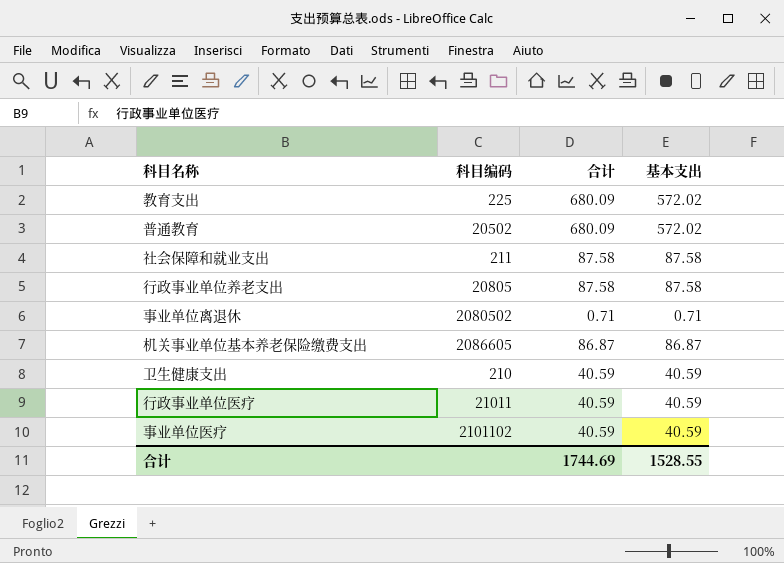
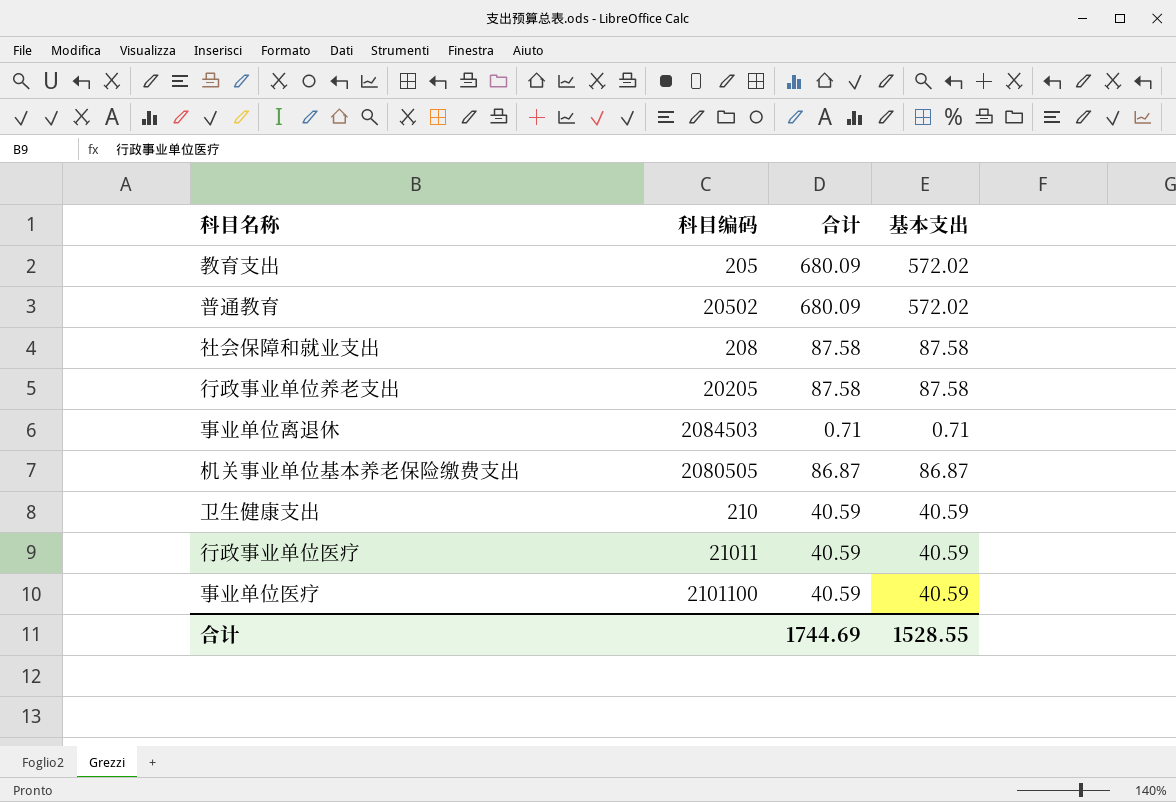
教育支出 | 科目编码: 225 -> 205
社会保障和就业支出 | 科目编码: 211 -> 208
行政事业单位养老支出 | 科目编码: 20805 -> 20205
事业单位离退休 | 科目编码: 2080502 -> 2084503
机关事业单位基本养老保险缴费支出 | 科目编码: 2086605 -> 2080505
事业单位医疗 | 科目编码: 2101102 -> 2101100

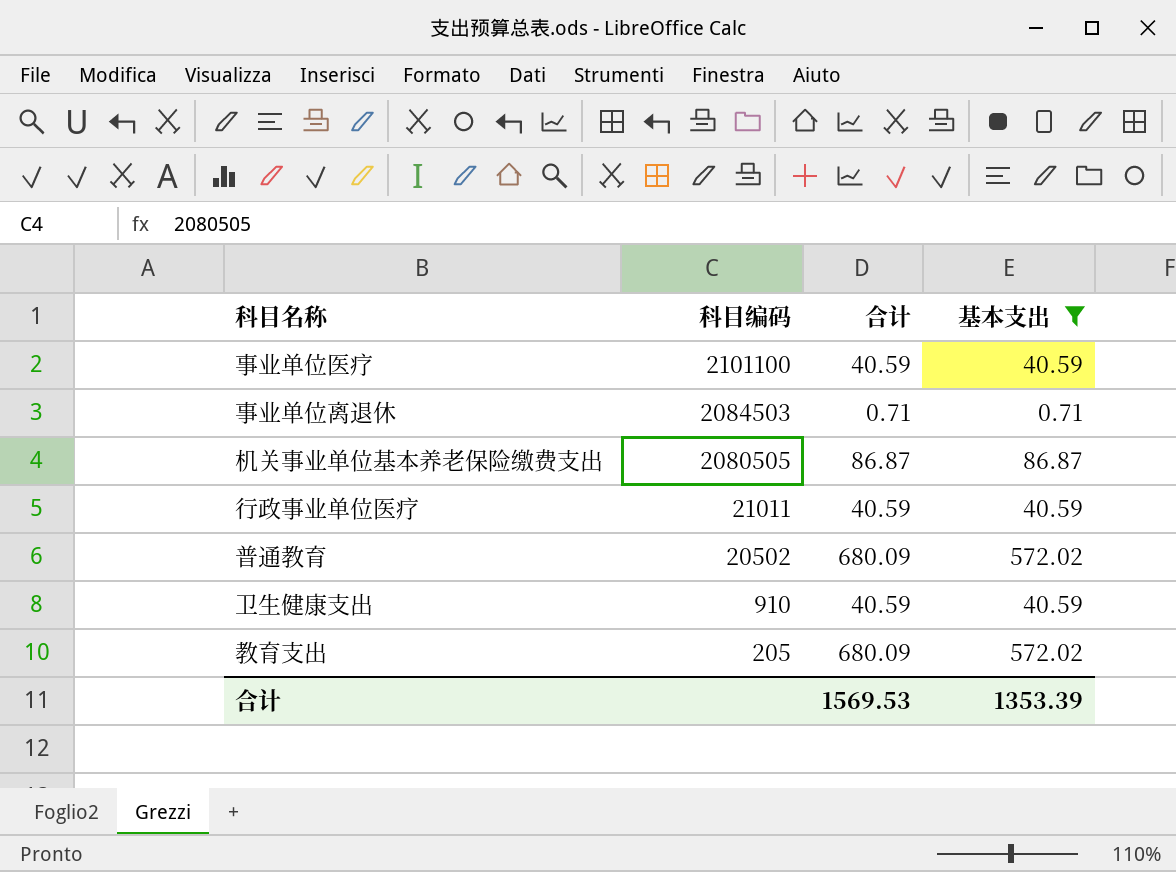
filter: none -> 基本支出 != 87.58
row order: none -> 科目编码 descending
卫生健康支出 | 科目编码: 210 -> 910
合计 | 合计: 1744.69 -> 1569.53
合计 | 基本支出: 1528.55 -> 1353.39

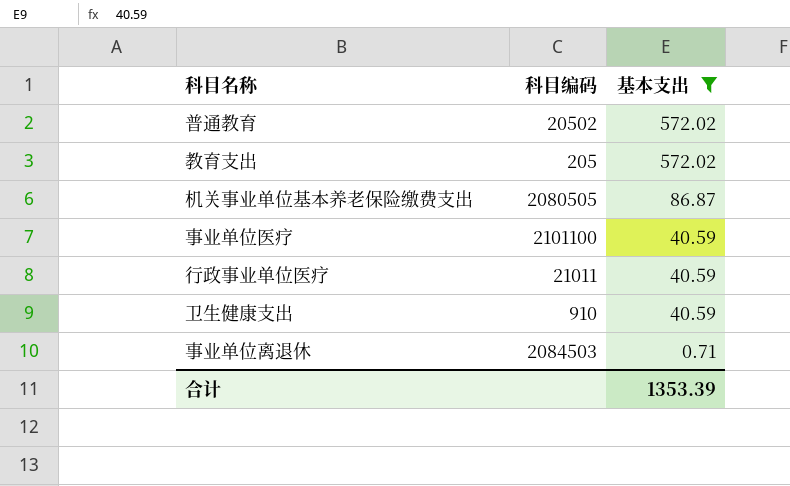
row order: 科目编码 descending -> 基本支出 descending
column 合计 | position: 3 -> none

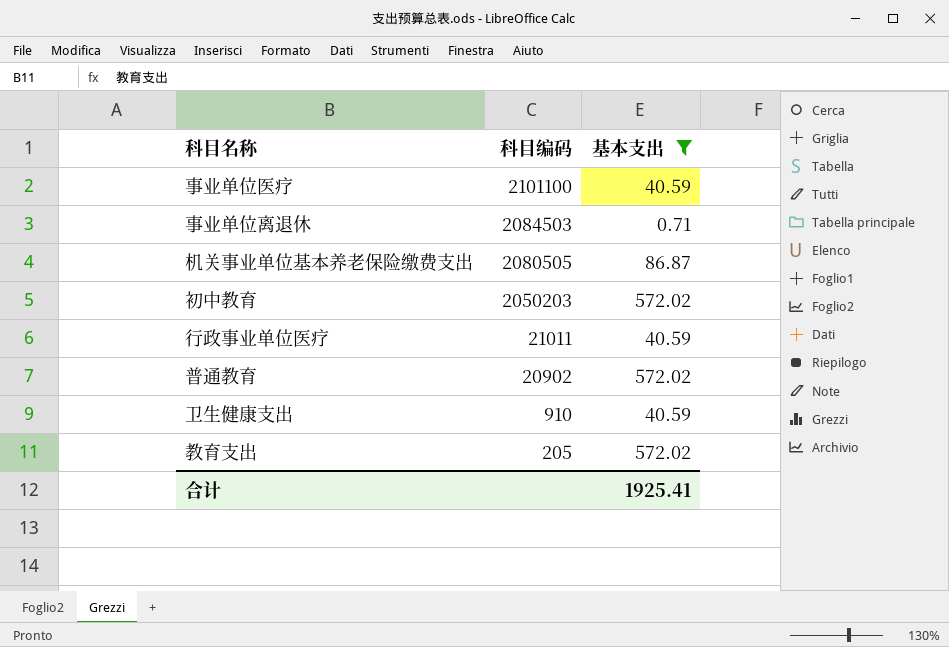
row order: 基本支出 descending -> 科目编码 descending
row 初中教育: none -> 2050203 | 572.02
普通教育 | 科目编码: 20502 -> 20902
合计 | 基本支出: 1353.39 -> 1925.41

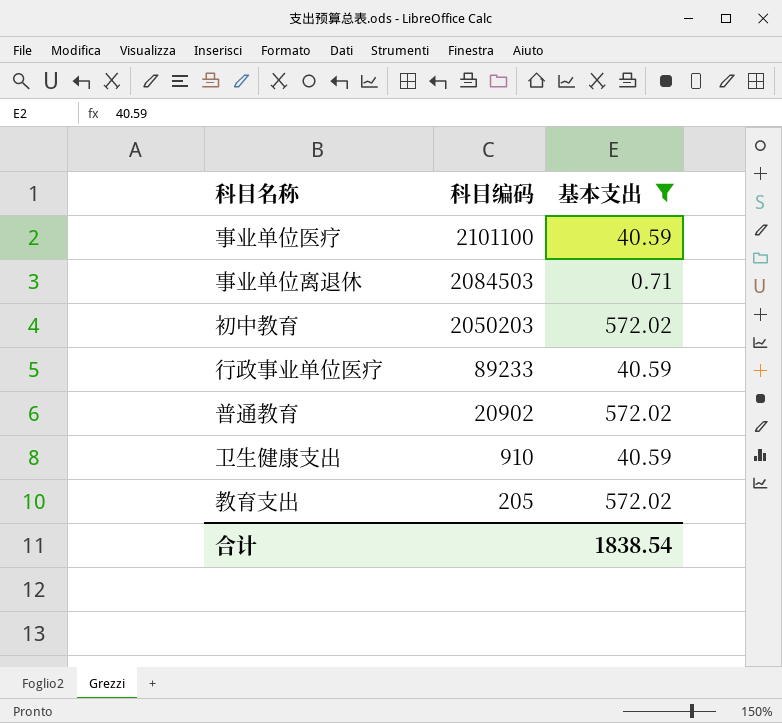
row 机关事业单位基本养老保险缴费支出: 2080505 | 86.87 -> none
行政事业单位医疗 | 科目编码: 21011 -> 89233
合计 | 基本支出: 1925.41 -> 1838.54

